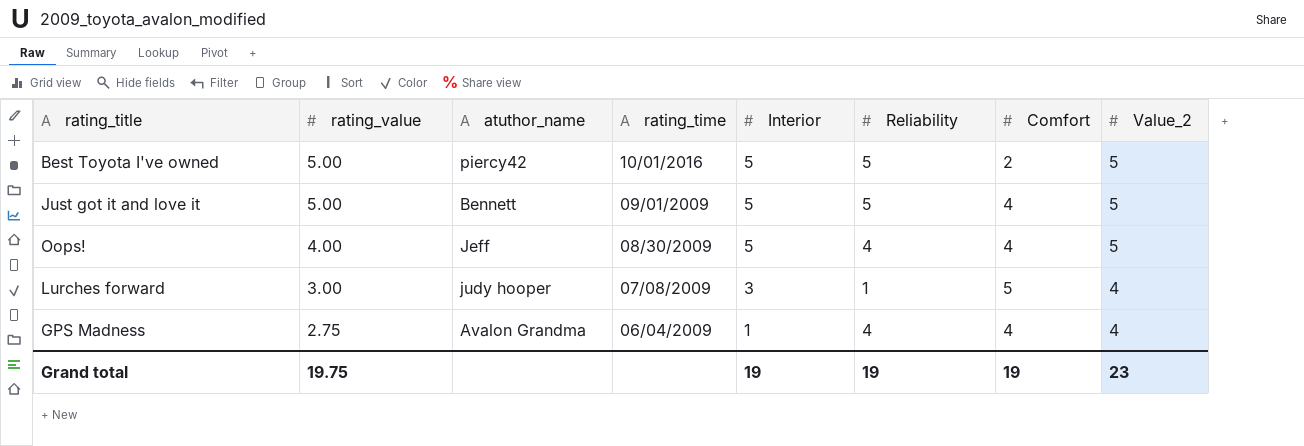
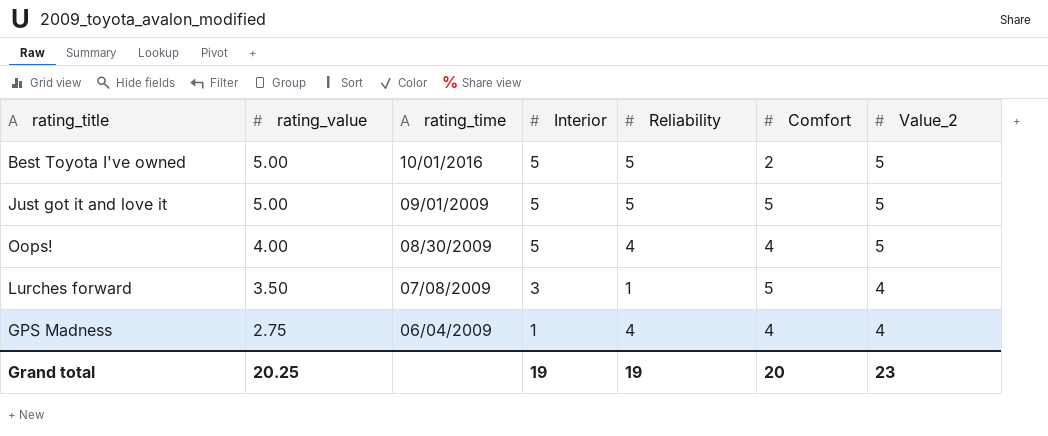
column atuthor_name | position: 3 -> none
Just got it and love it | Comfort: 4 -> 5
Lurches forward | rating_value: 3.00 -> 3.50
Grand total | rating_value: 19.75 -> 20.25
Grand total | Comfort: 19 -> 20

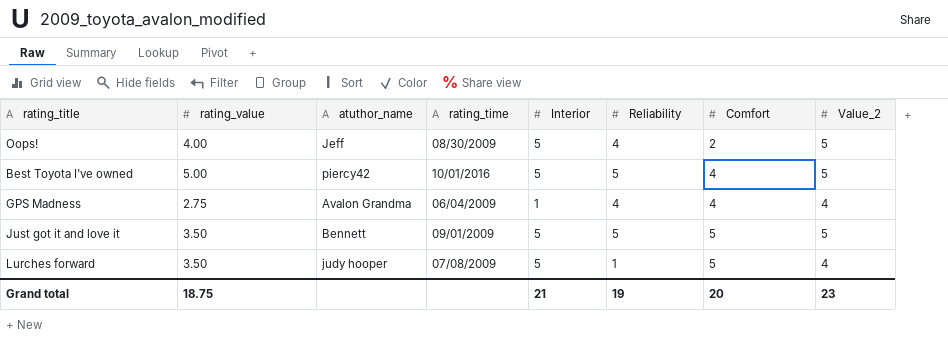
row order: rating_value descending -> Comfort ascending
column atuthor_name | position: none -> 3
Oops! | Comfort: 4 -> 2
Best Toyota I've owned | Comfort: 2 -> 4
Just got it and love it | rating_value: 5.00 -> 3.50
Lurches forward | Interior: 3 -> 5
Grand total | rating_value: 20.25 -> 18.75
Grand total | Interior: 19 -> 21

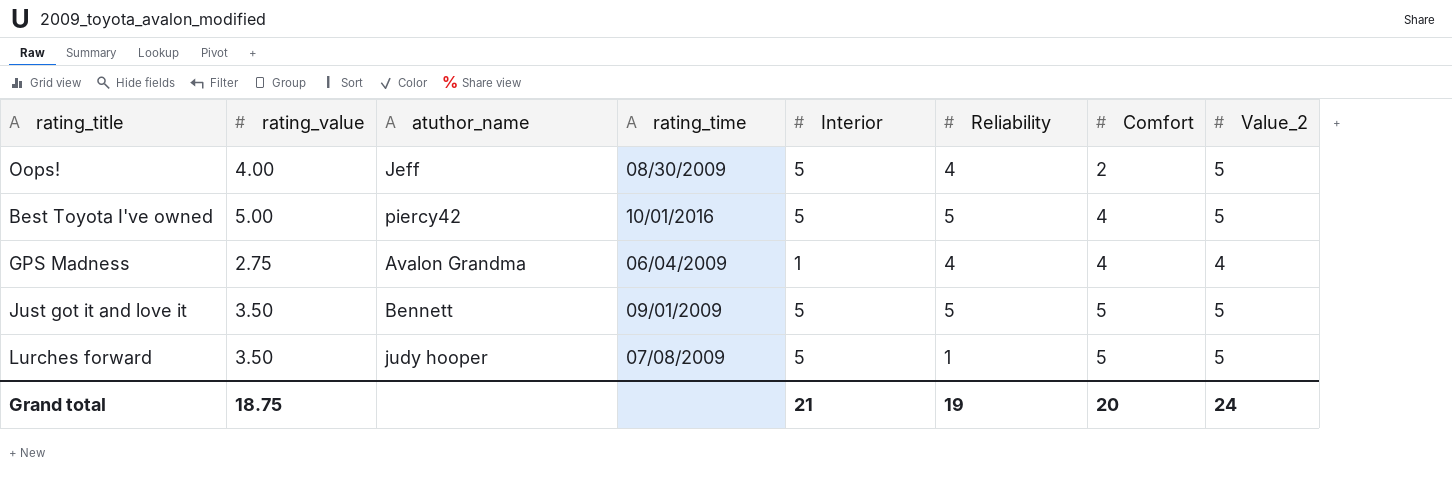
Lurches forward | Value_2: 4 -> 5
Grand total | Value_2: 23 -> 24

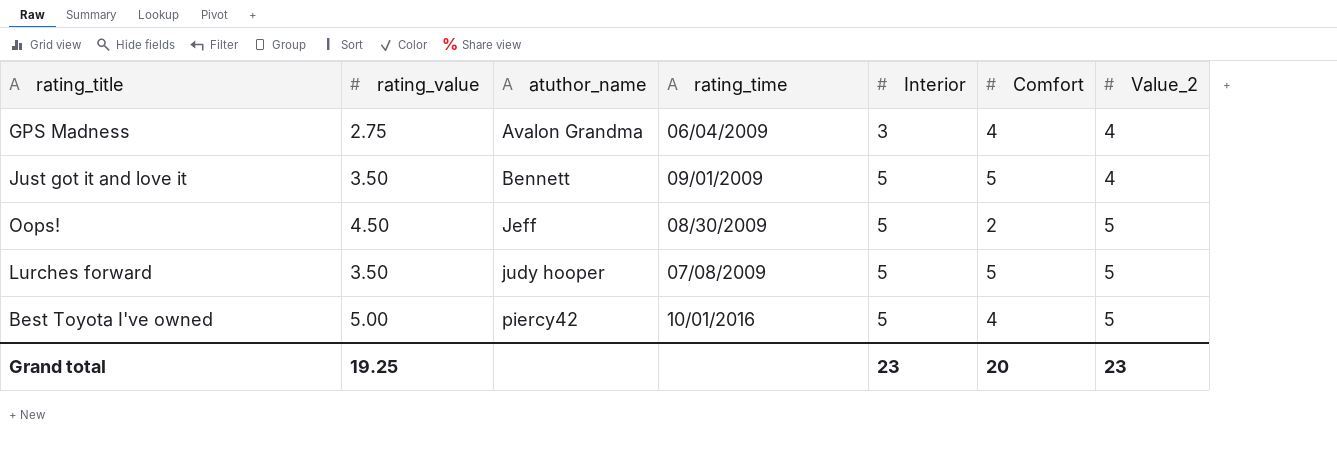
row order: Comfort ascending -> atuthor_name ascending
column Reliability | position: 6 -> none
GPS Madness | Interior: 1 -> 3
Just got it and love it | Value_2: 5 -> 4
Oops! | rating_value: 4.00 -> 4.50
Grand total | rating_value: 18.75 -> 19.25
Grand total | Interior: 21 -> 23
Grand total | Value_2: 24 -> 23

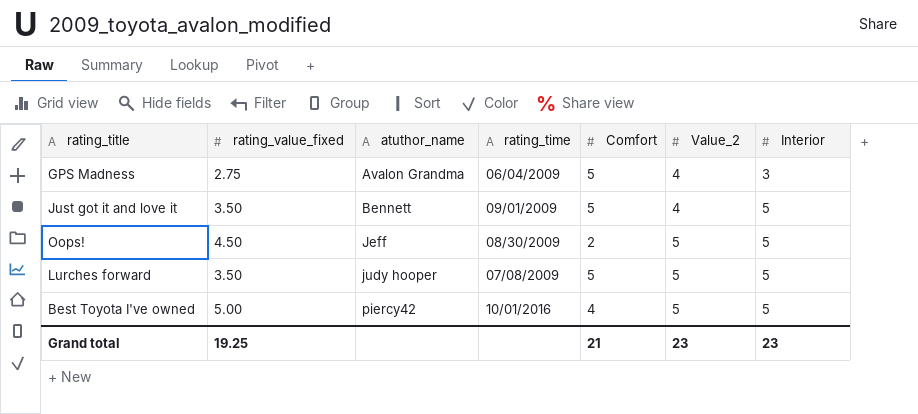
column name: rating_value -> rating_value_fixed
column Interior | position: 5 -> 7
GPS Madness | Comfort: 4 -> 5
Grand total | Comfort: 20 -> 21

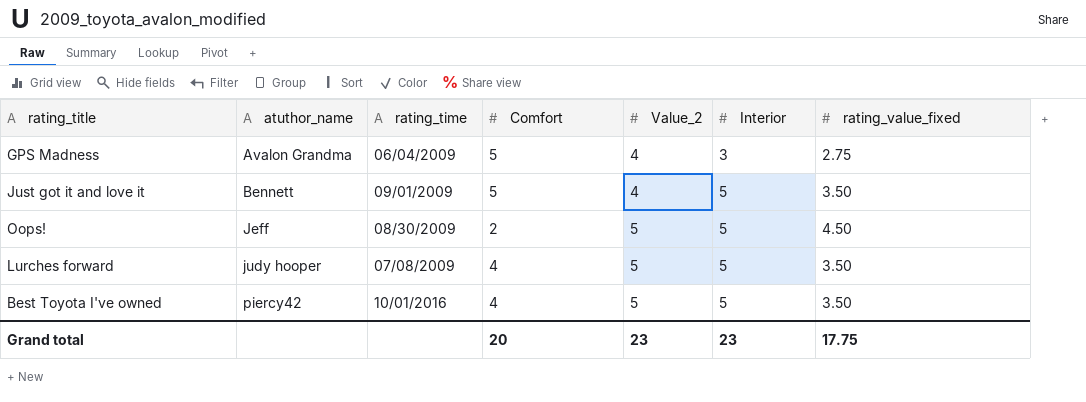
column rating_value_fixed | position: 2 -> 7
Lurches forward | Comfort: 5 -> 4
Best Toyota I've owned | rating_value_fixed: 5.00 -> 3.50
Grand total | Comfort: 21 -> 20
Grand total | rating_value_fixed: 19.25 -> 17.75

